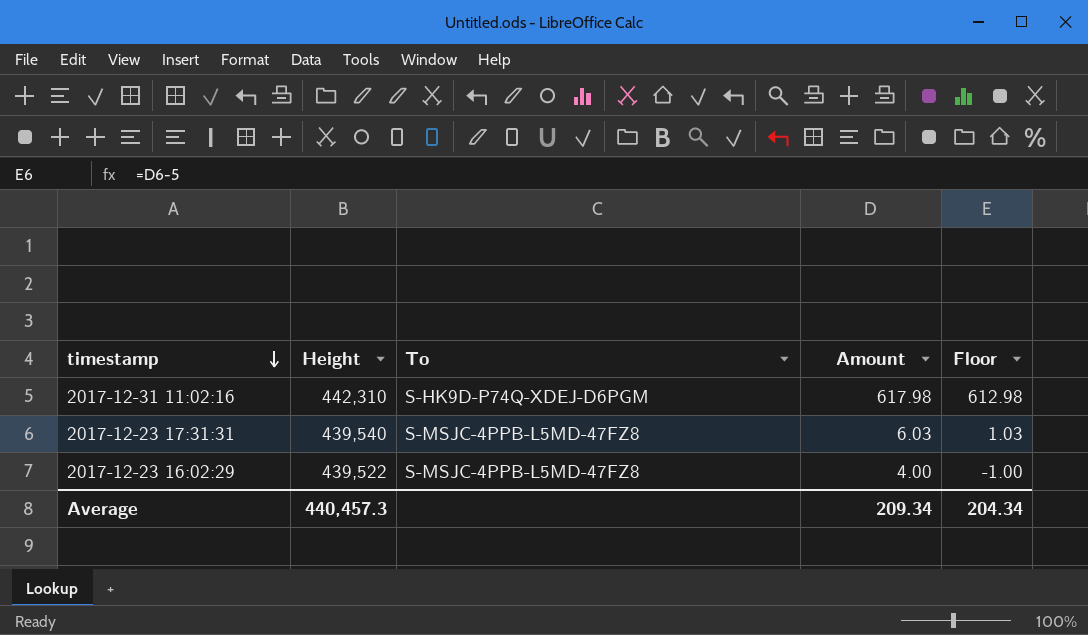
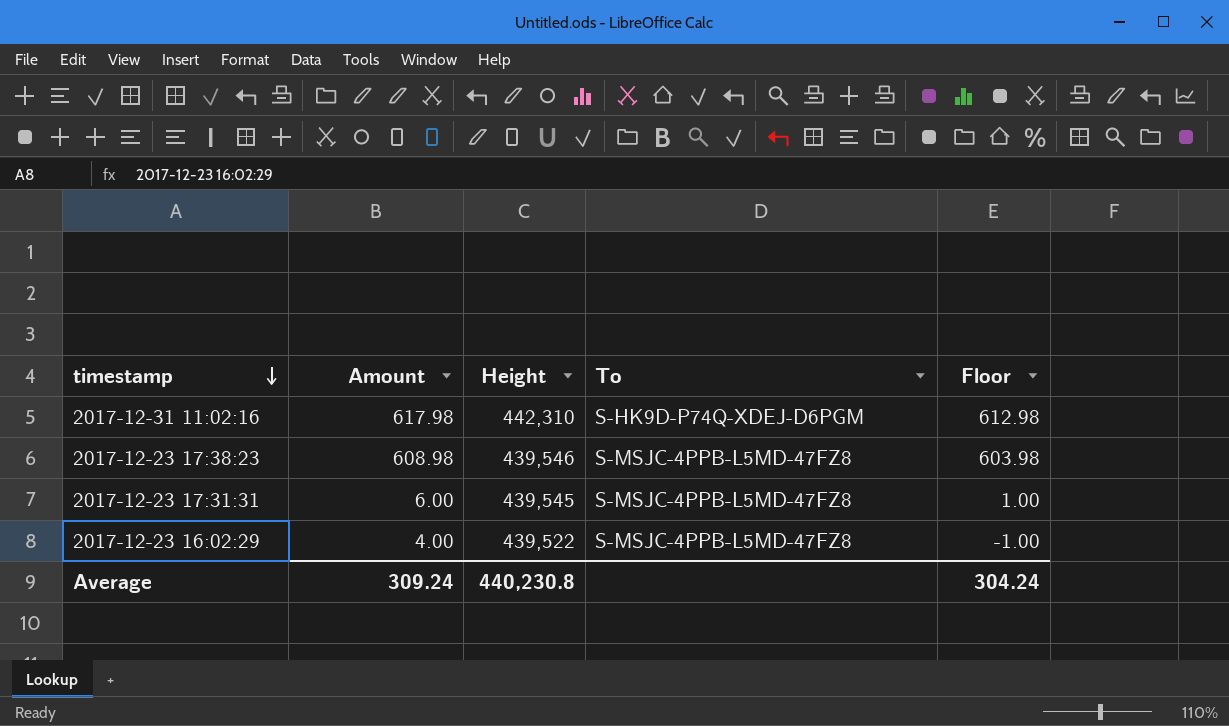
column Amount | position: 4 -> 2
row 2017-12-23 17:38:23: none -> 608.98 | 439,546 | S-MSJC-4PPB-L5MD-47FZ8 | 603.98
2017-12-23 17:31:31 | Amount: 6.03 -> 6.00
2017-12-23 17:31:31 | Height: 439,540 -> 439,545
2017-12-23 17:31:31 | Floor: 1.03 -> 1.00
Average | Amount: 209.34 -> 309.24
Average | Height: 440,457.3 -> 440,230.8
Average | Floor: 204.34 -> 304.24

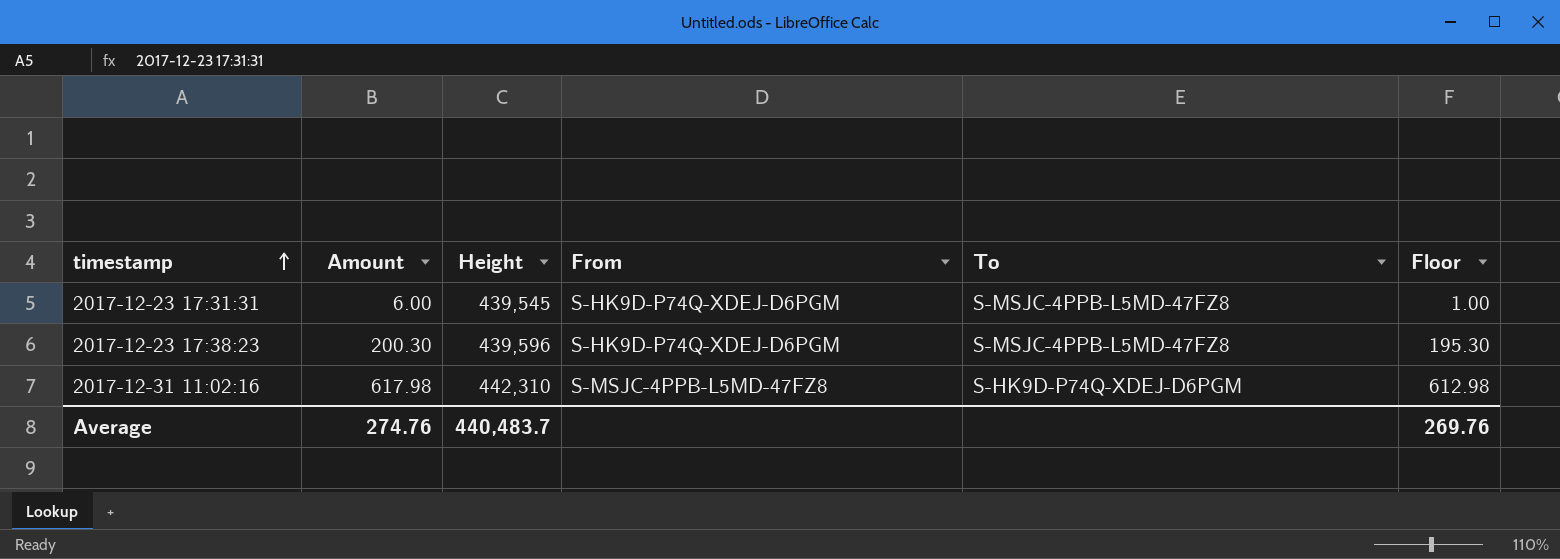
row order: timestamp descending -> timestamp ascending
column From | position: none -> 4
row 2017-12-23 16:02:29: 4.00 | 439,522 | S-MSJC-4PPB-L5MD-47FZ8 | -1.00 -> none
2017-12-23 17:38:23 | Amount: 608.98 -> 200.30
2017-12-23 17:38:23 | Height: 439,546 -> 439,596
2017-12-23 17:38:23 | Floor: 603.98 -> 195.30
Average | Amount: 309.24 -> 274.76
Average | Height: 440,230.8 -> 440,483.7
Average | Floor: 304.24 -> 269.76

